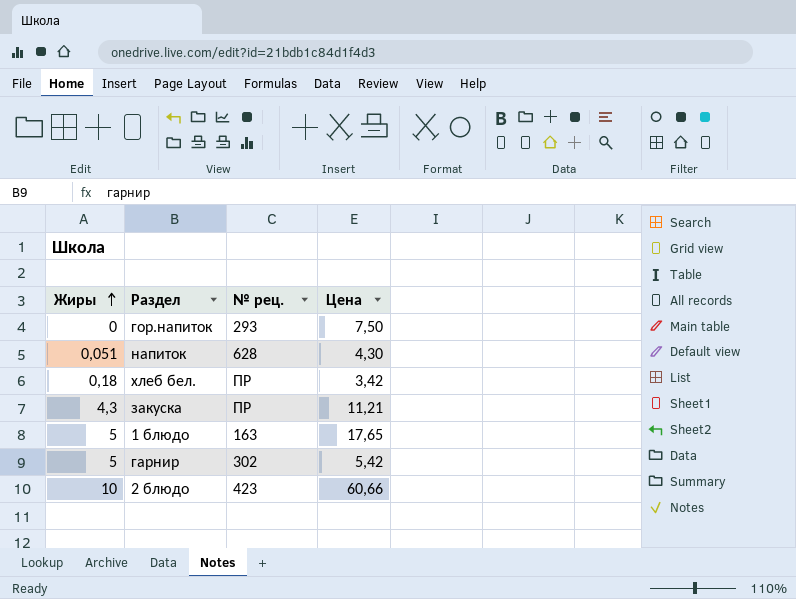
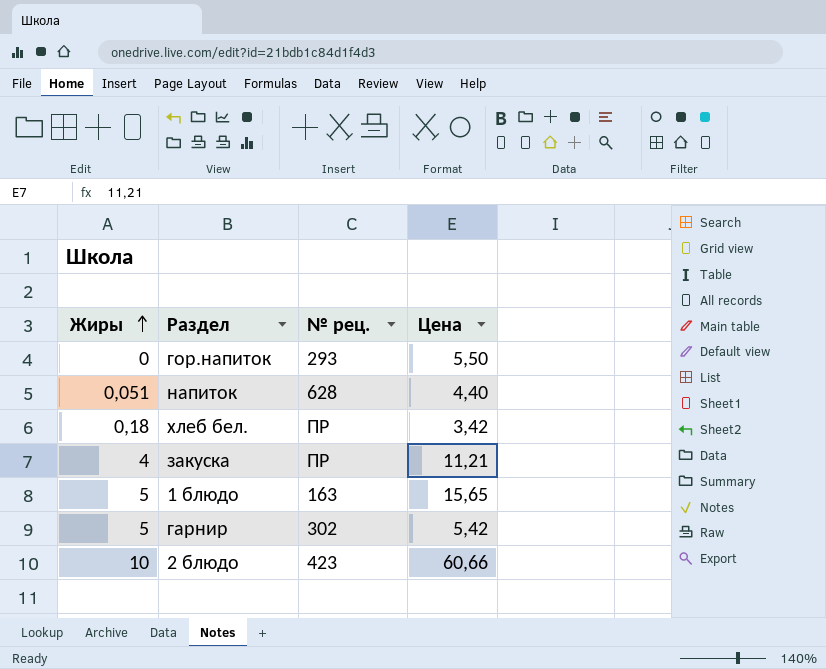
гор.напиток | Цена: 7,50 -> 5,50
напиток | Цена: 4,30 -> 4,40
закуска | Жиры: 4,3 -> 4
1 блюдо | Цена: 17,65 -> 15,65

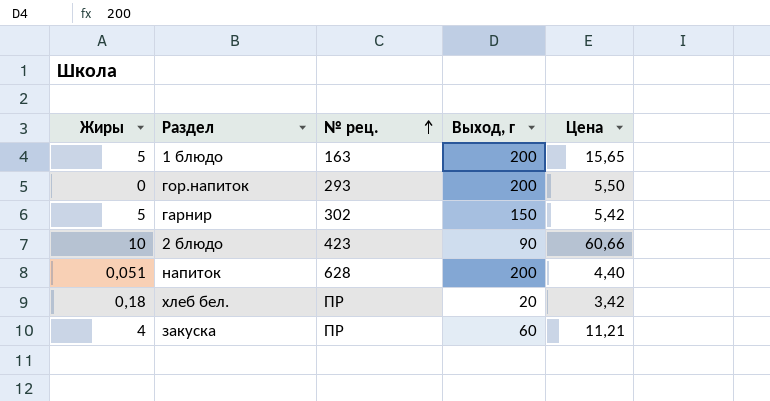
row order: Жиры ascending -> № рец. ascending
column Выход, г | position: none -> 4

